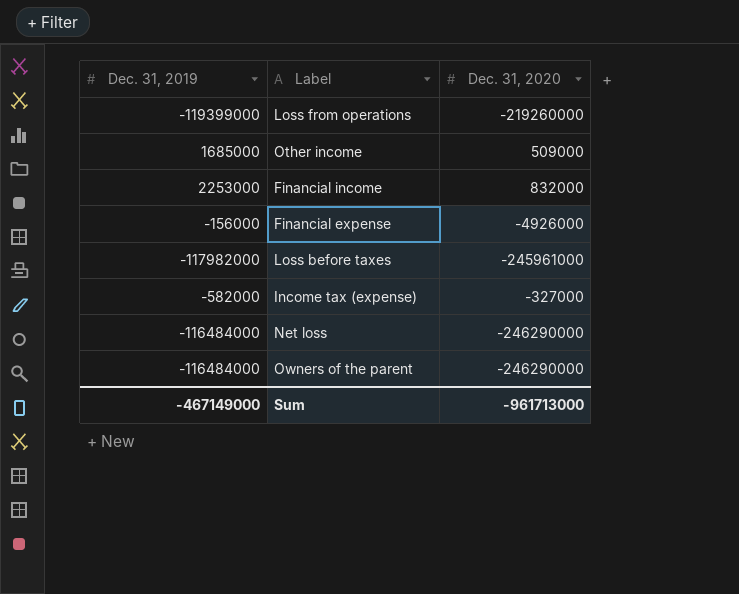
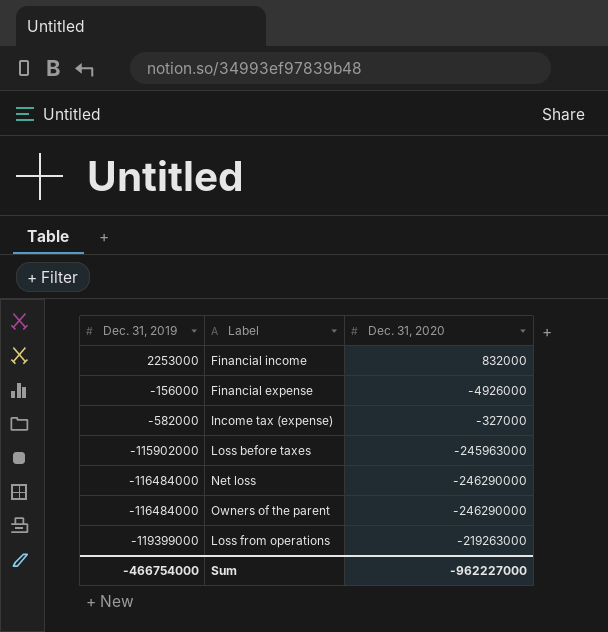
row order: none -> Dec. 31, 2019 descending
row Other income: 1685000 | 509000 -> none
Loss before taxes | Dec. 31, 2019: -117982000 -> -115902000
Loss before taxes | Dec. 31, 2020: -245961000 -> -245963000
Loss from operations | Dec. 31, 2020: -219260000 -> -219263000
Sum | Dec. 31, 2019: -467149000 -> -466754000
Sum | Dec. 31, 2020: -961713000 -> -962227000

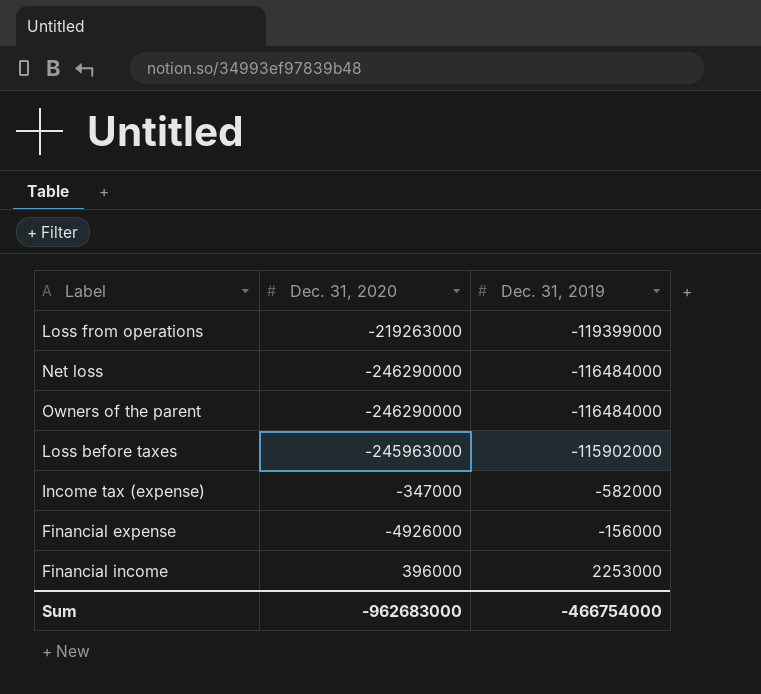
row order: Dec. 31, 2019 descending -> Dec. 31, 2019 ascending
column Dec. 31, 2019 | position: 1 -> 3
Income tax (expense) | Dec. 31, 2020: -327000 -> -347000
Financial income | Dec. 31, 2020: 832000 -> 396000
Sum | Dec. 31, 2020: -962227000 -> -962683000

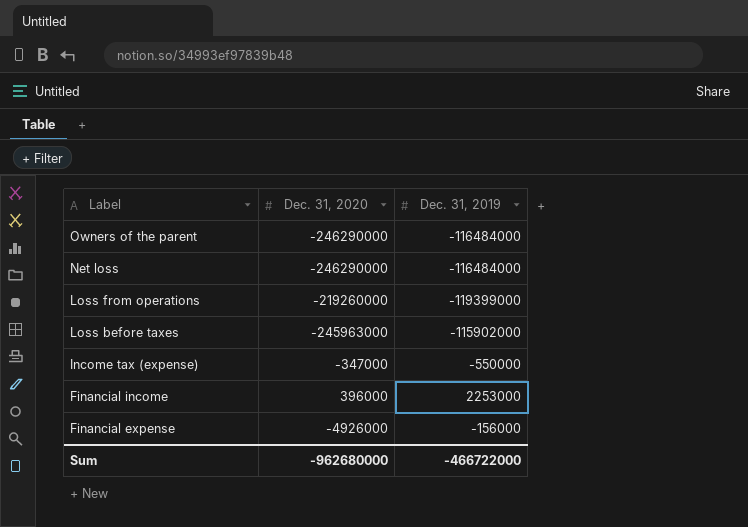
row order: Dec. 31, 2019 ascending -> Label descending
Loss from operations | Dec. 31, 2020: -219263000 -> -219260000
Income tax (expense) | Dec. 31, 2019: -582000 -> -550000
Sum | Dec. 31, 2020: -962683000 -> -962680000
Sum | Dec. 31, 2019: -466754000 -> -466722000

